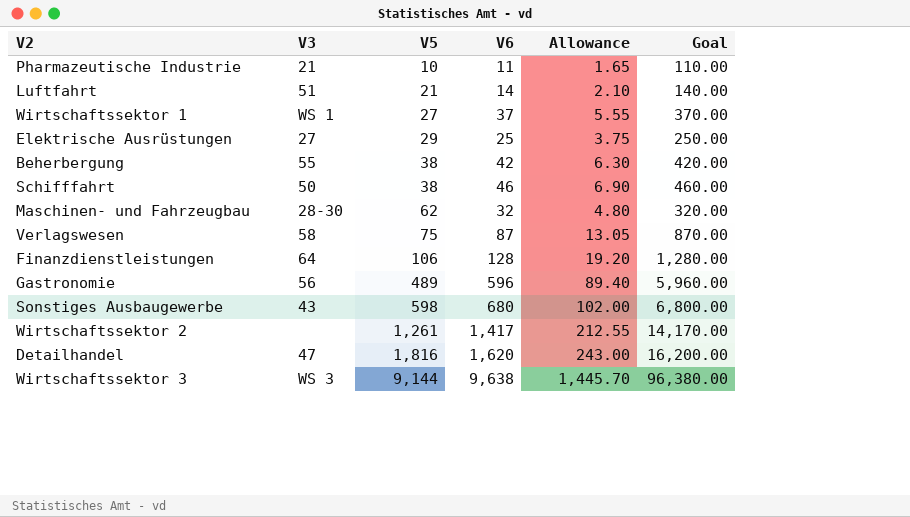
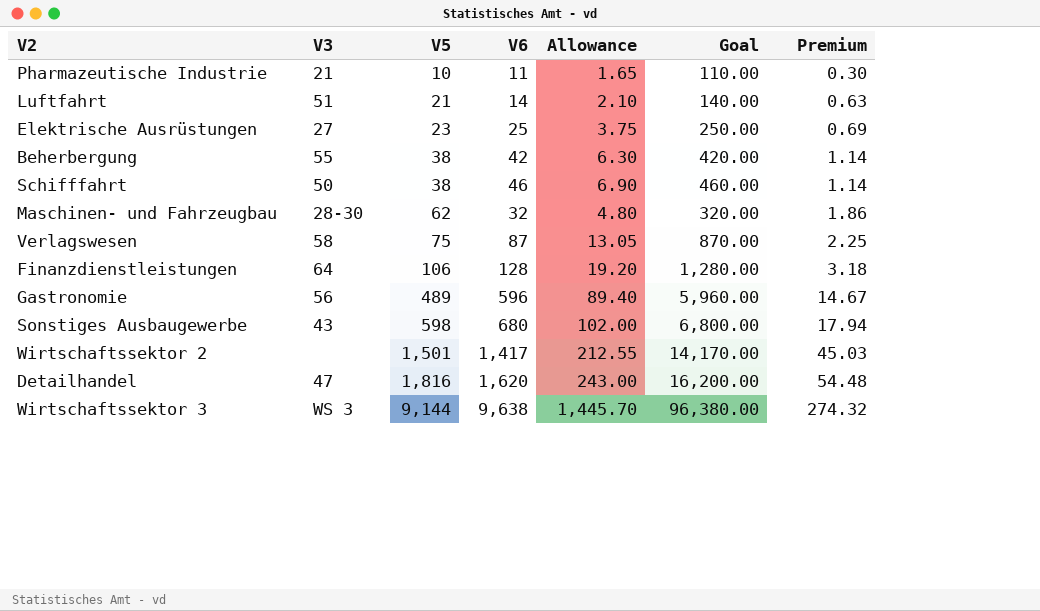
column Premium | formula: none -> [V5] * 0.03
row Wirtschaftssektor 1: WS 1 | 27 | 37 | 5.55 | 370.00 -> none
Elektrische Ausrüstungen | V5: 29 -> 23
Wirtschaftssektor 2 | V5: 1,261 -> 1,501

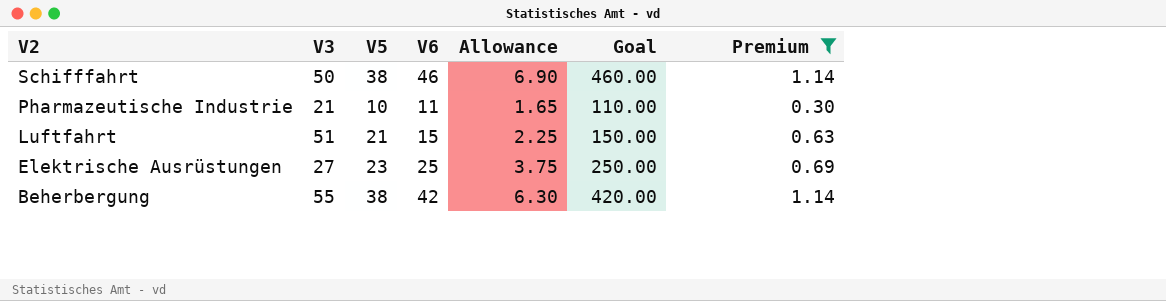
filter: none -> Premium <= 1.14
row order: V5 ascending -> V2 descending
Luftfahrt | V6: 14 -> 15
Luftfahrt | Allowance: 2.10 -> 2.25
Luftfahrt | Goal: 140.00 -> 150.00

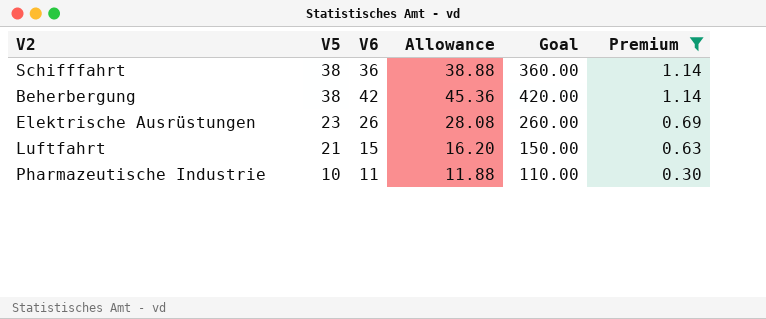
row order: V2 descending -> V5 descending
column V3 | position: 2 -> none
column Allowance | formula: [V6] * 0.15 -> [V6] * 1.08
Schifffahrt | V6: 46 -> 36
Schifffahrt | Goal: 460.00 -> 360.00
Elektrische Ausrüstungen | V6: 25 -> 26
Elektrische Ausrüstungen | Goal: 250.00 -> 260.00

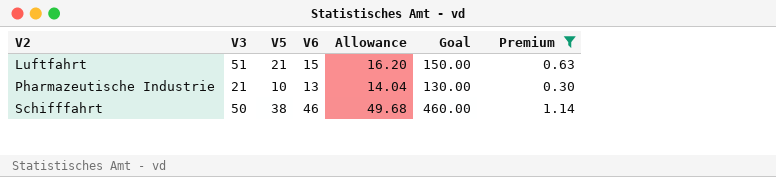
row order: V5 descending -> V2 ascending
column V3 | position: none -> 2
row Beherbergung: 38 | 42 | 45.36 | 420.00 | 1.14 -> none
row Elektrische Ausrüstungen: 23 | 26 | 28.08 | 260.00 | 0.69 -> none
Pharmazeutische Industrie | V6: 11 -> 13
Pharmazeutische Industrie | Allowance: 11.88 -> 14.04
Pharmazeutische Industrie | Goal: 110.00 -> 130.00
Schifffahrt | V6: 36 -> 46
Schifffahrt | Allowance: 38.88 -> 49.68
Schifffahrt | Goal: 360.00 -> 460.00

